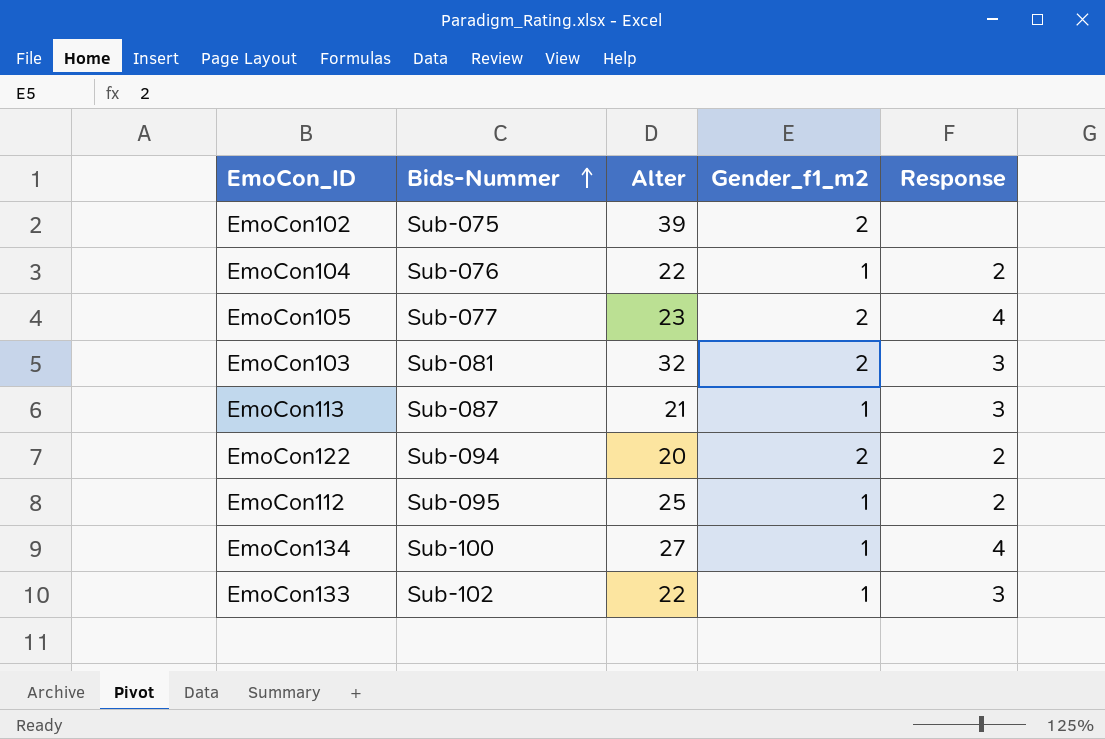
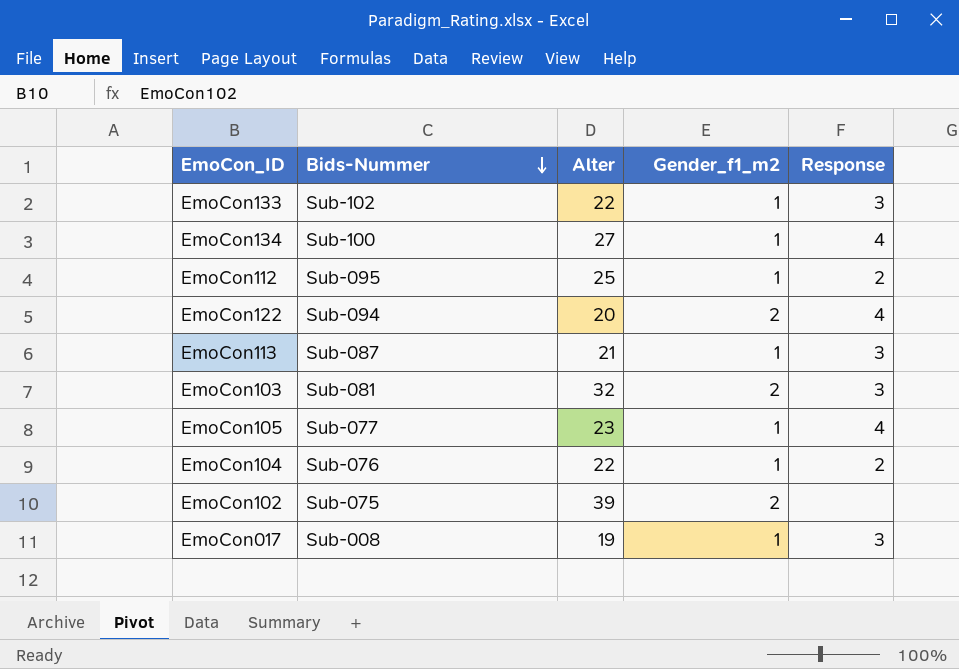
row order: Bids-Nummer ascending -> Bids-Nummer descending
EmoCon122 | Response: 2 -> 4
EmoCon105 | Gender_f1_m2: 2 -> 1
row EmoCon017: none -> Sub-008 | 19 | 1 | 3

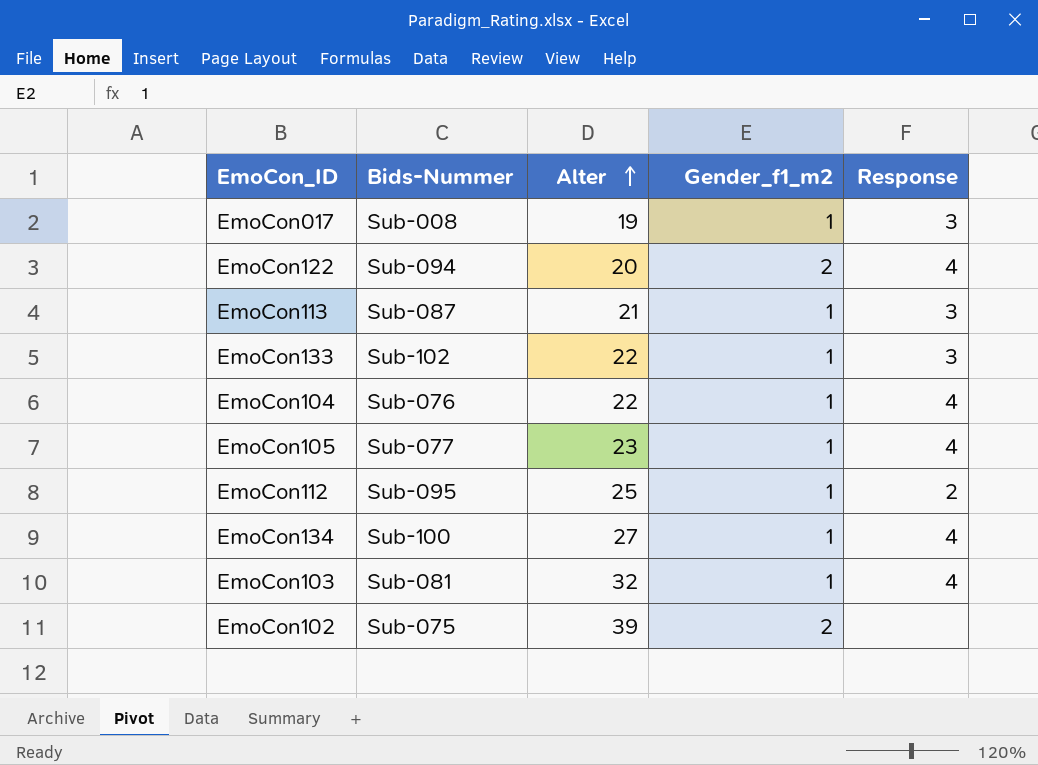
row order: Bids-Nummer descending -> Alter ascending
EmoCon104 | Response: 2 -> 4
EmoCon103 | Gender_f1_m2: 2 -> 1
EmoCon103 | Response: 3 -> 4

